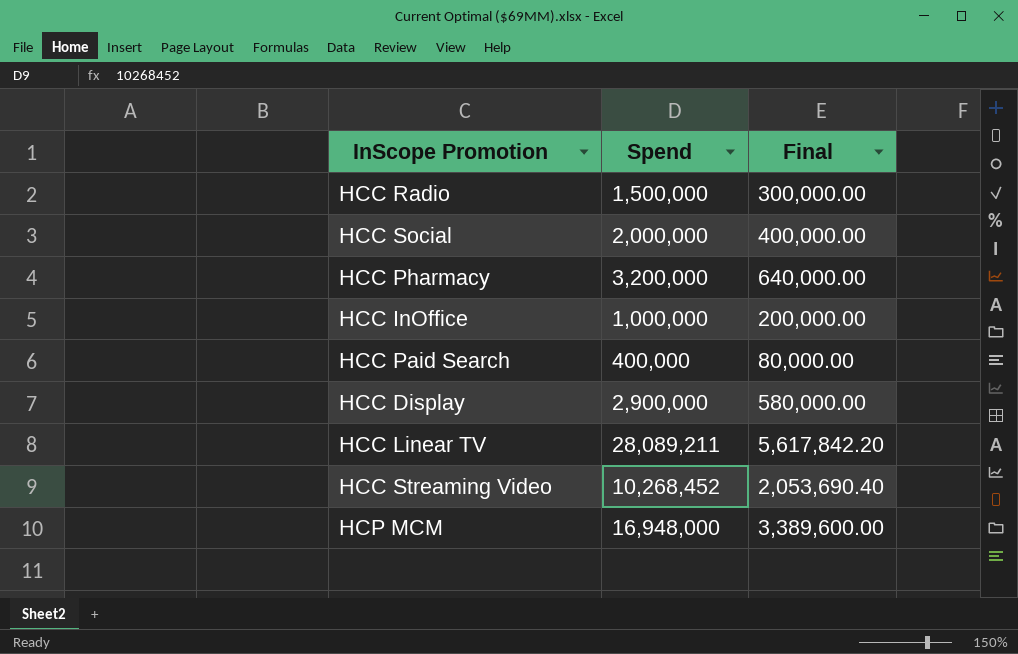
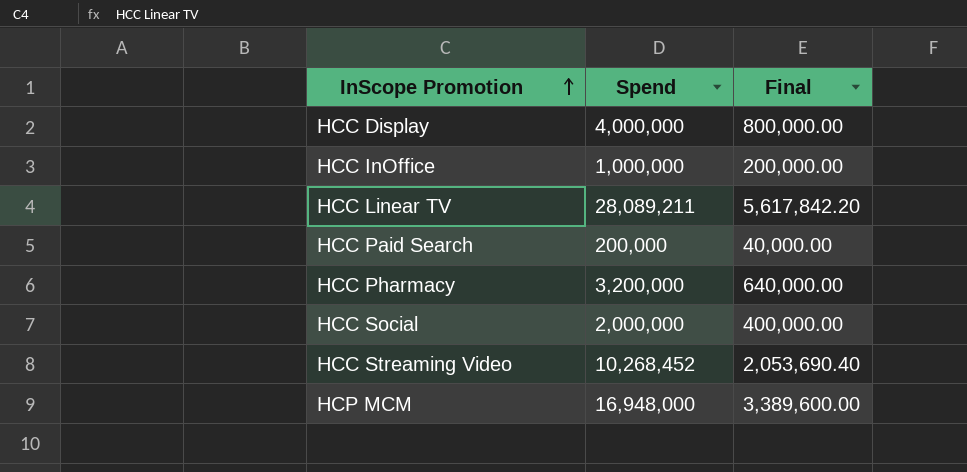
row order: none -> InScope Promotion ascending
row HCC Radio: 1,500,000 | 300,000.00 -> none
HCC Display | Spend: 2,900,000 -> 4,000,000
HCC Display | Final: 580,000.00 -> 800,000.00
HCC Paid Search | Spend: 400,000 -> 200,000
HCC Paid Search | Final: 80,000.00 -> 40,000.00

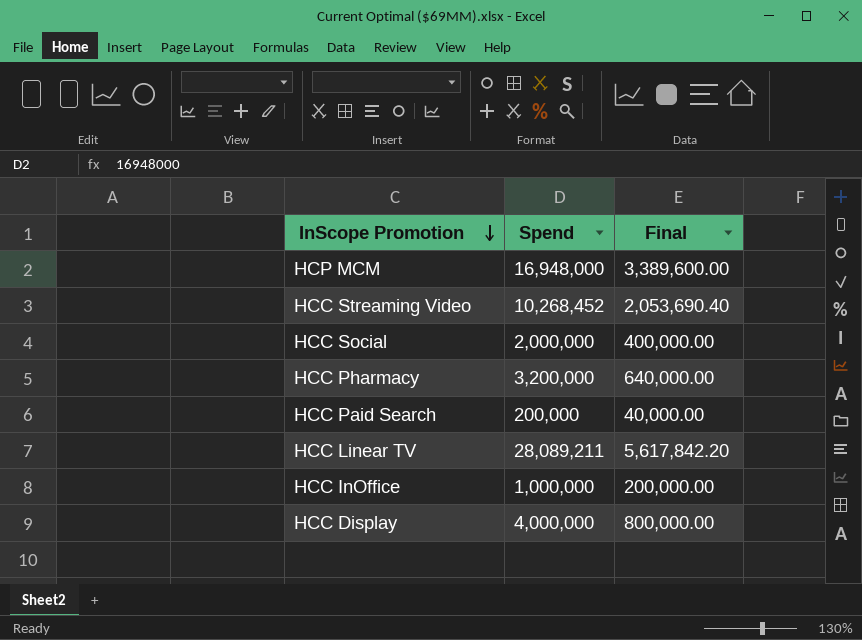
row order: InScope Promotion ascending -> InScope Promotion descending

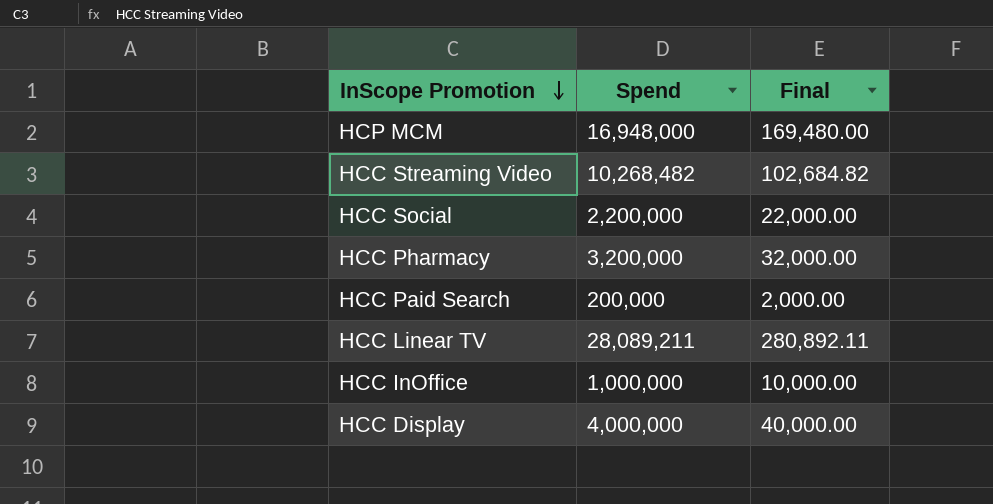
column Final | formula: [Spend] * 0.2 -> [Spend] * 0.01
HCC Streaming Video | Spend: 10,268,452 -> 10,268,482
HCC Social | Spend: 2,000,000 -> 2,200,000

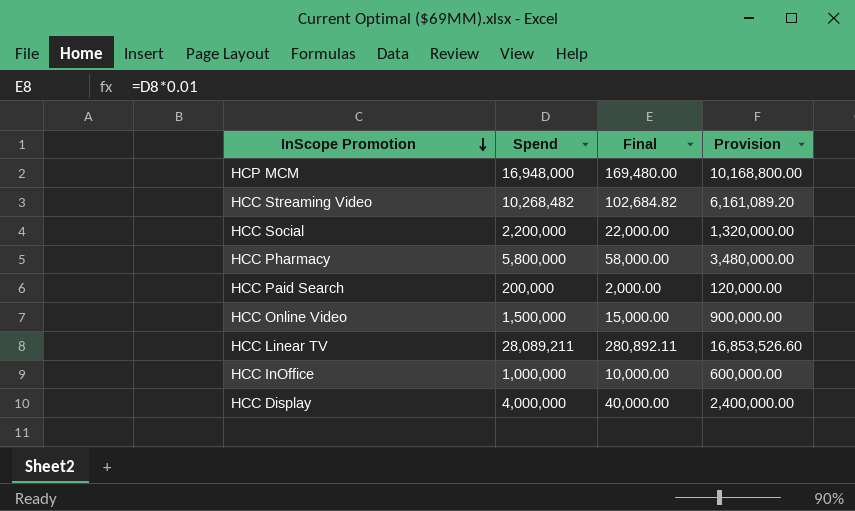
column Provision | formula: none -> [Spend] * 0.6
HCC Pharmacy | Spend: 3,200,000 -> 5,800,000
HCC Pharmacy | Final: 32,000.00 -> 58,000.00
row HCC Online Video: none -> 1,500,000 | 15,000.00 | 900,000.00

